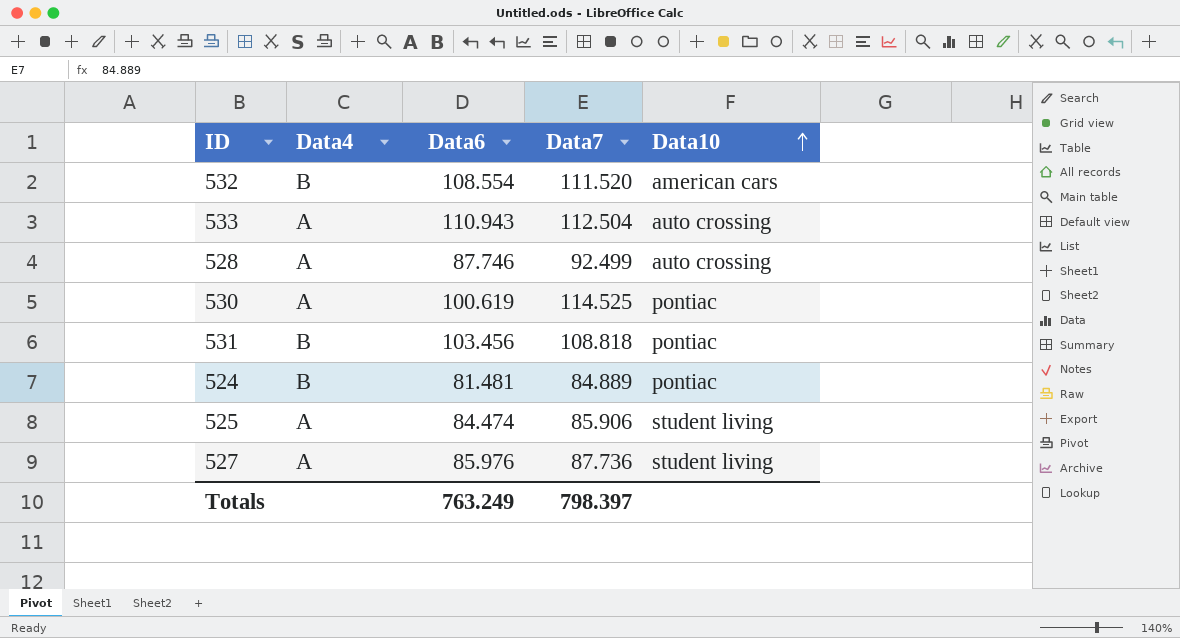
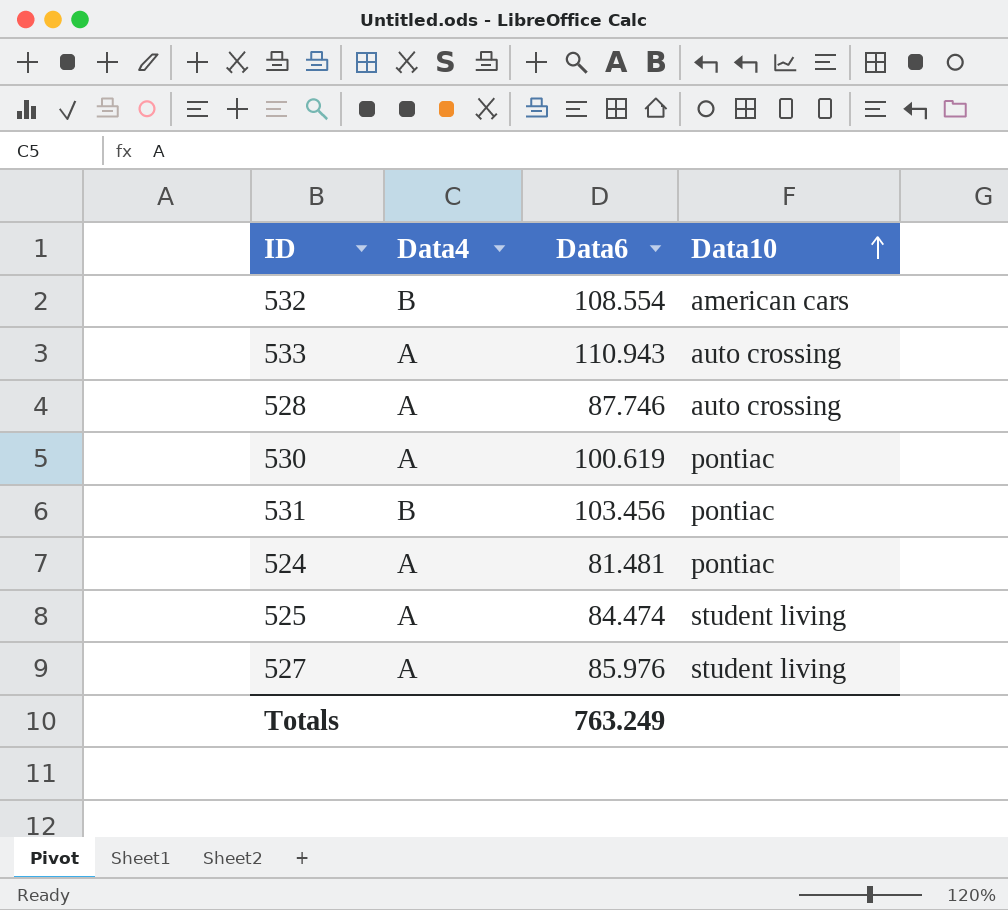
column Data7 | position: 4 -> none
524 | Data4: B -> A

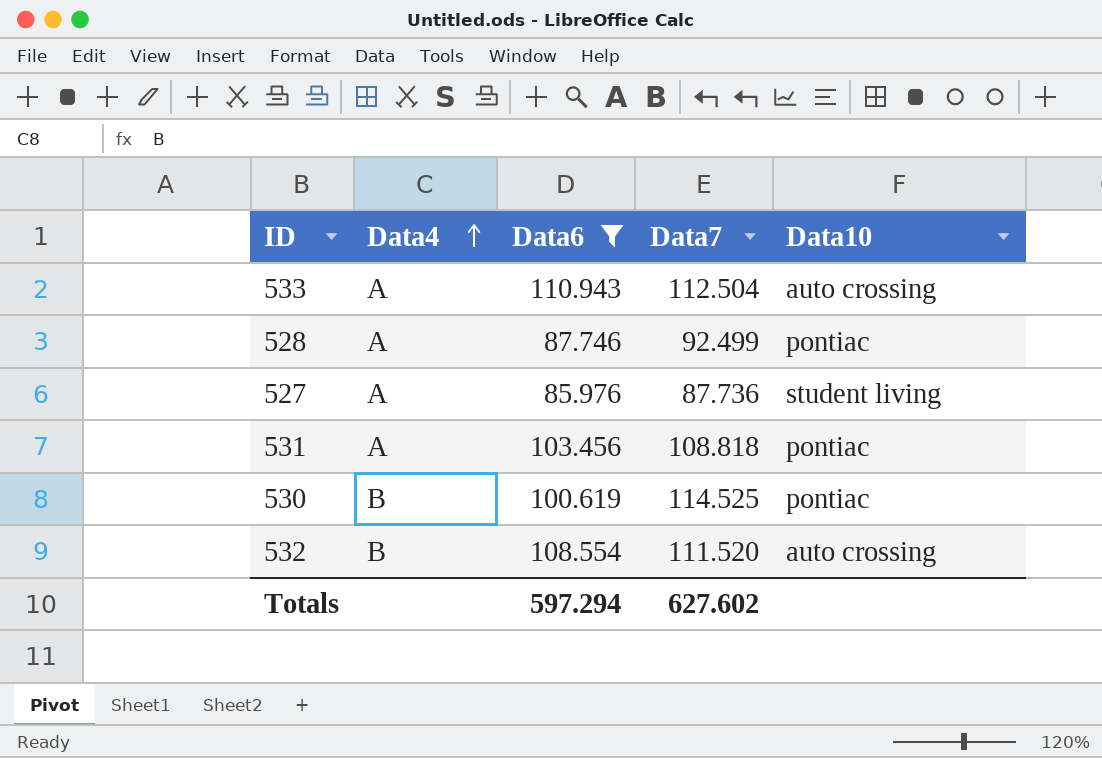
filter: none -> Data6 >= 85.976
row order: Data10 ascending -> Data4 ascending
column Data7 | position: none -> 4
528 | Data10: auto crossing -> pontiac
531 | Data4: B -> A
530 | Data4: A -> B
532 | Data10: american cars -> auto crossing
Totals | Data6: 763.249 -> 597.294

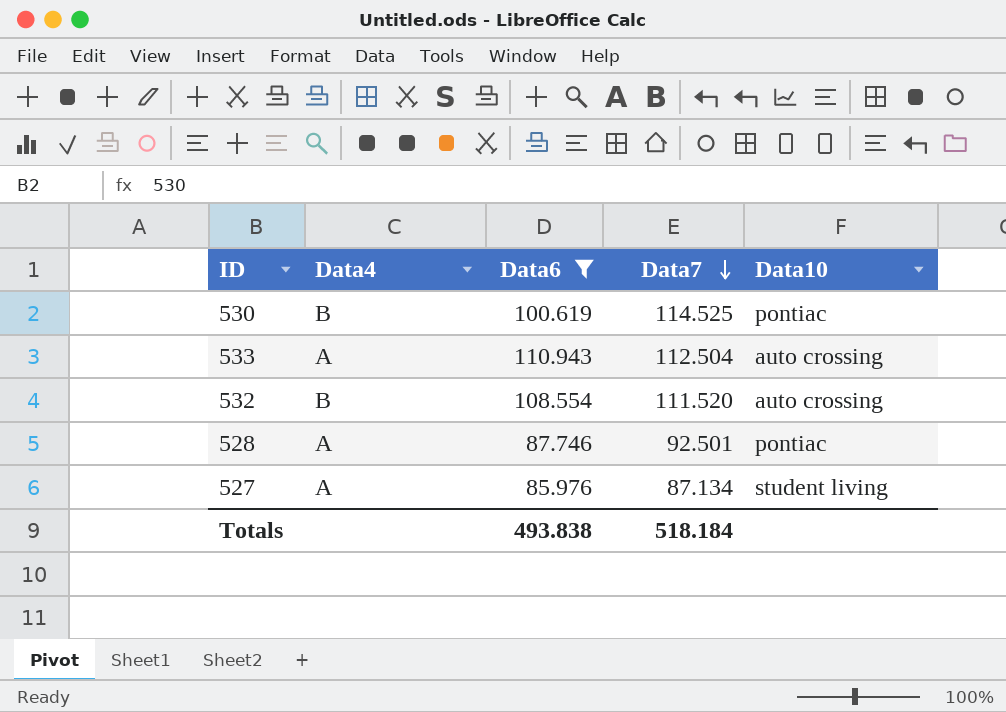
row order: Data4 ascending -> Data7 descending
row 531: A | 103.456 | 108.818 | pontiac -> none
528 | Data7: 92.499 -> 92.501
527 | Data7: 87.736 -> 87.134
Totals | Data6: 597.294 -> 493.838
Totals | Data7: 627.602 -> 518.184

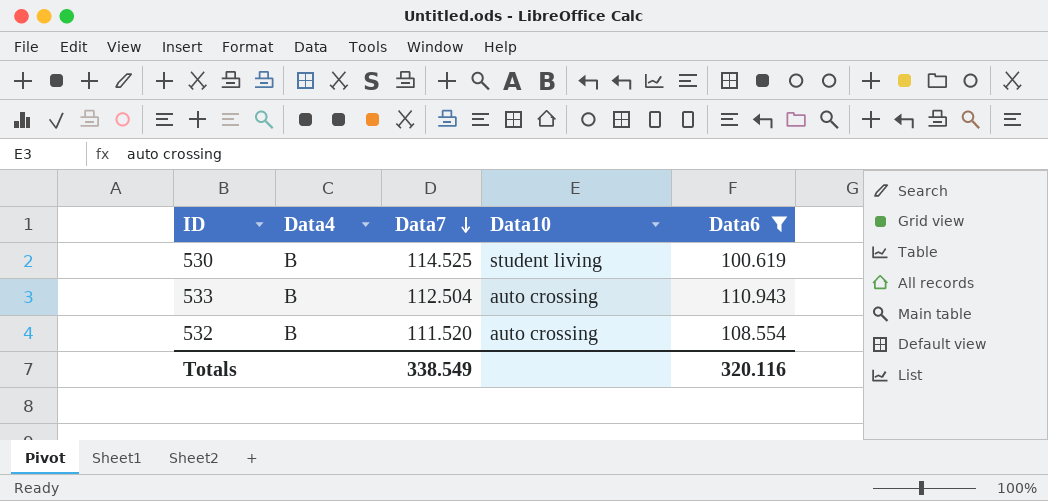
column Data6 | position: 3 -> 5
row 528: A | 87.746 | 92.501 | pontiac -> none
row 527: A | 85.976 | 87.134 | student living -> none
530 | Data10: pontiac -> student living
533 | Data4: A -> B
Totals | Data7: 518.184 -> 338.549
Totals | Data6: 493.838 -> 320.116

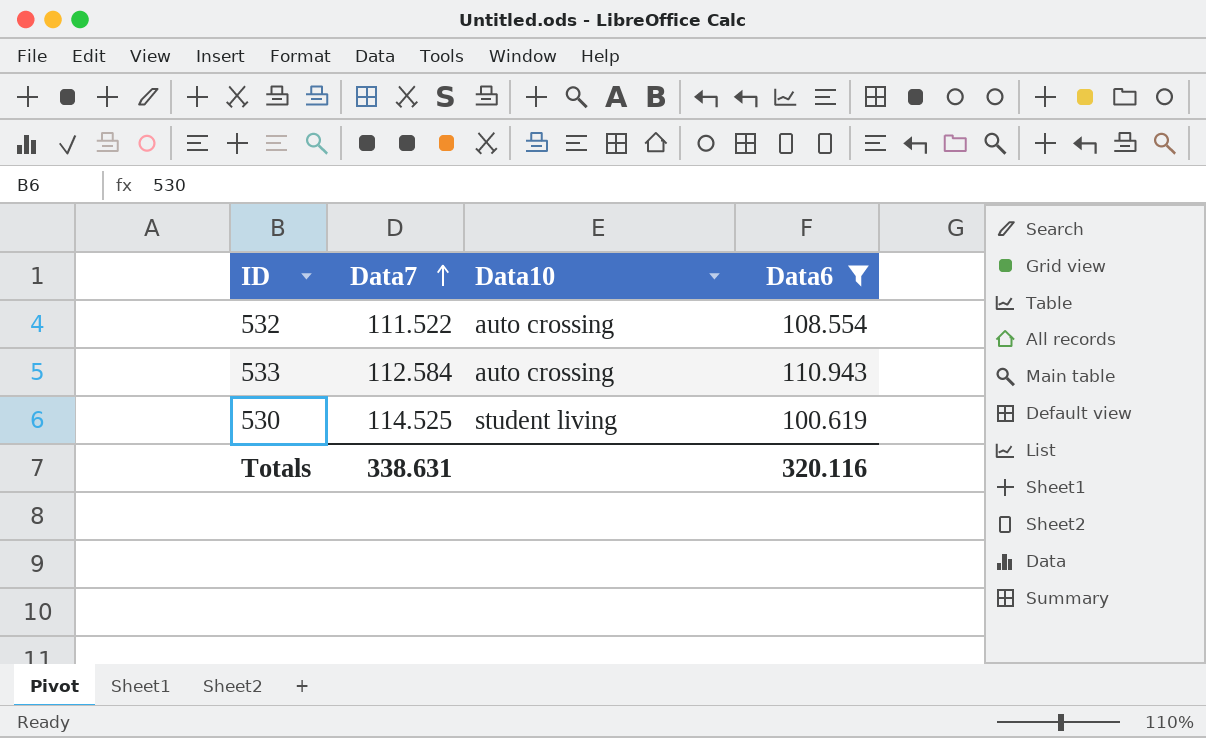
row order: Data7 descending -> Data7 ascending
column Data4 | position: 2 -> none
532 | Data7: 111.520 -> 111.522
533 | Data7: 112.504 -> 112.584
Totals | Data7: 338.549 -> 338.631

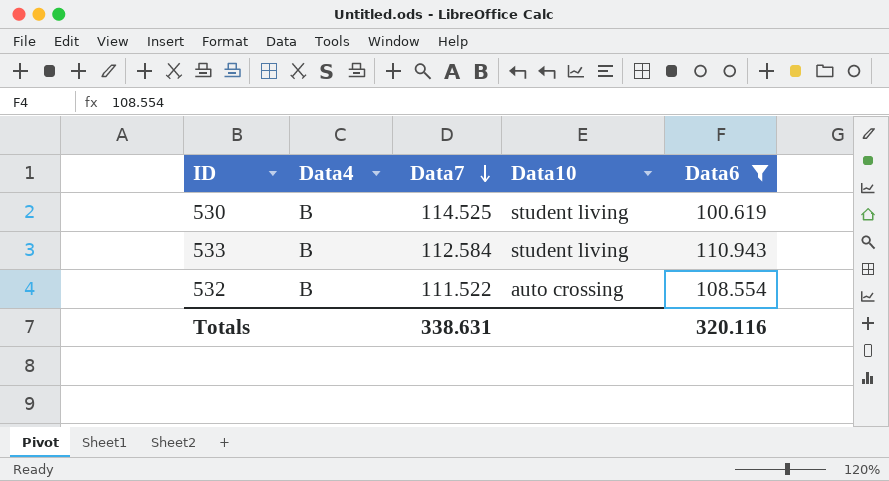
row order: Data7 ascending -> Data7 descending
column Data4 | position: none -> 2
533 | Data10: auto crossing -> student living

